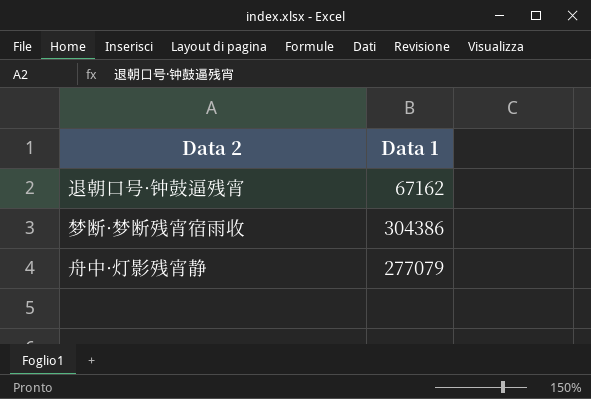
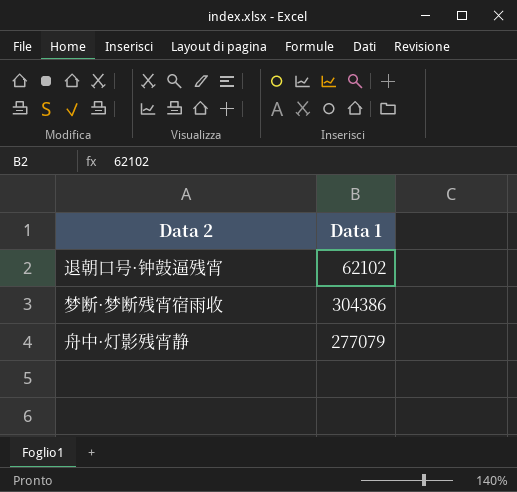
退朝口号·钟鼓逼残宵 | Data 1: 67162 -> 62102

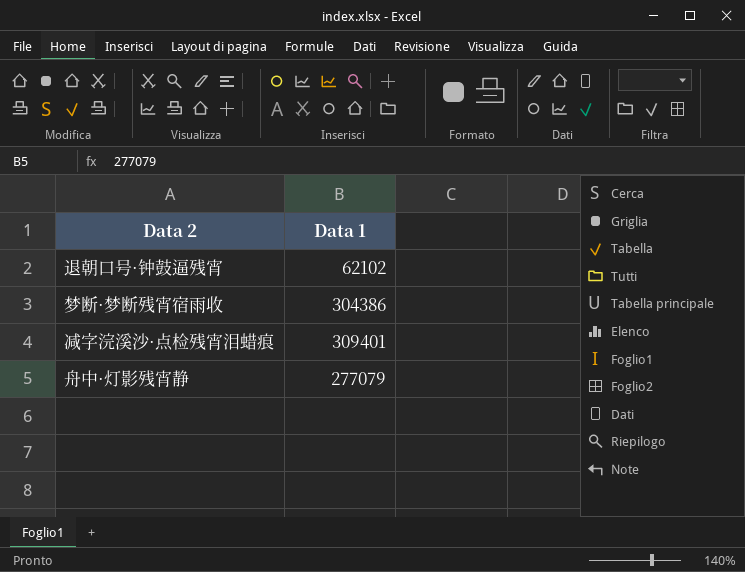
row 减字浣溪沙·点检残宵泪蜡痕: none -> 309401

